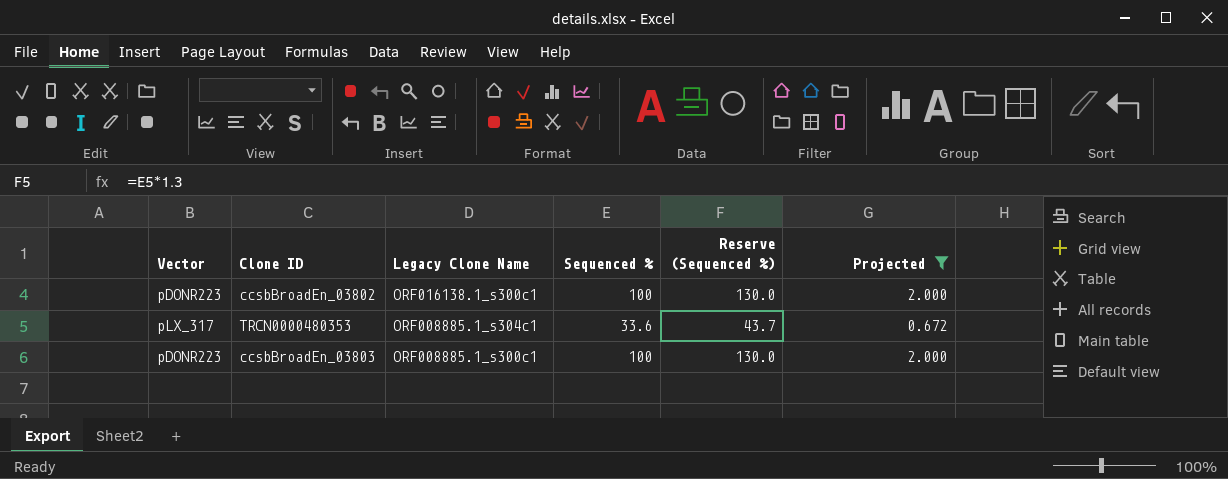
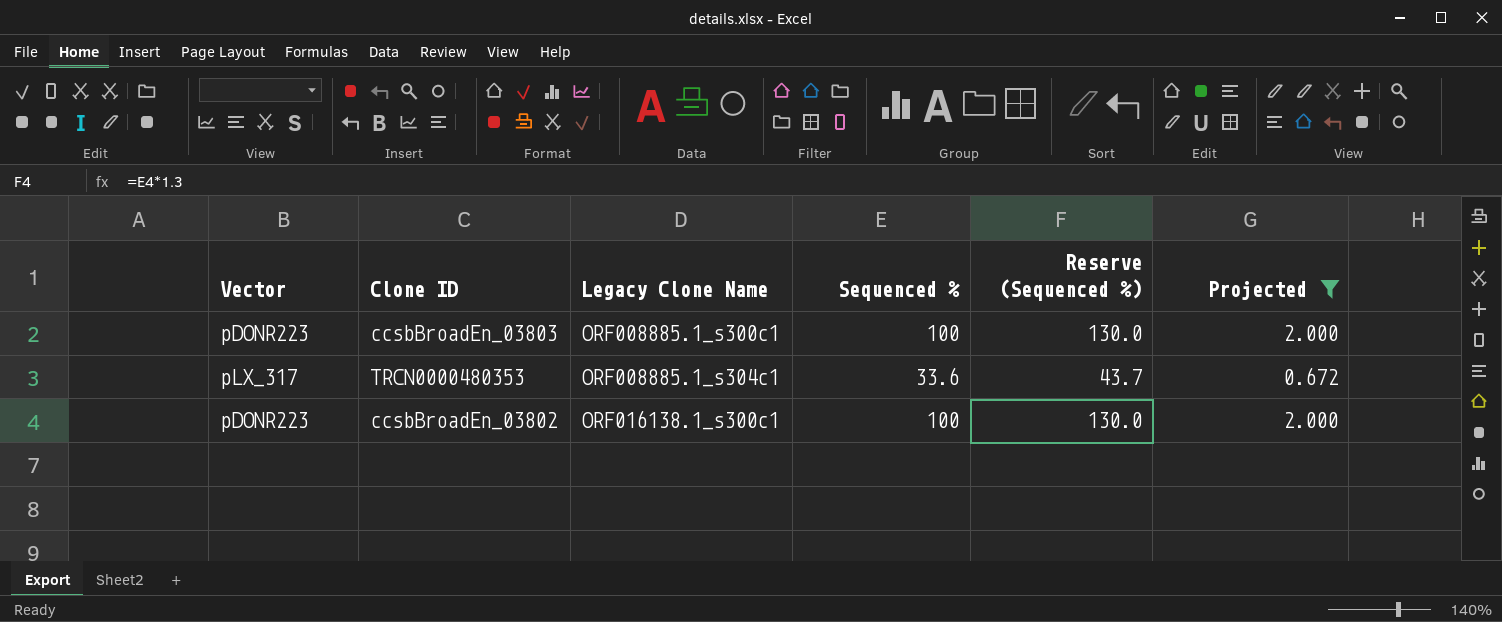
row order: Legacy Clone Name descending -> Legacy Clone Name ascending

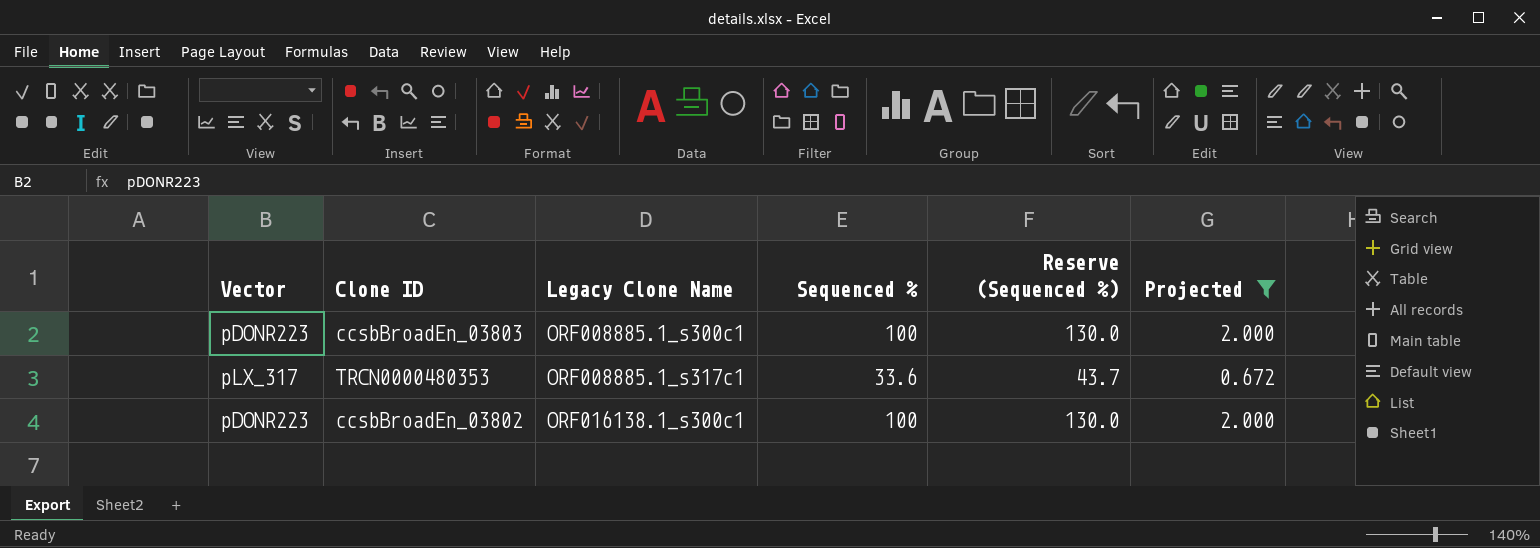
TRCN0000480353 | Legacy Clone Name: ORF008885.1_s304c1 -> ORF008885.1_s317c1

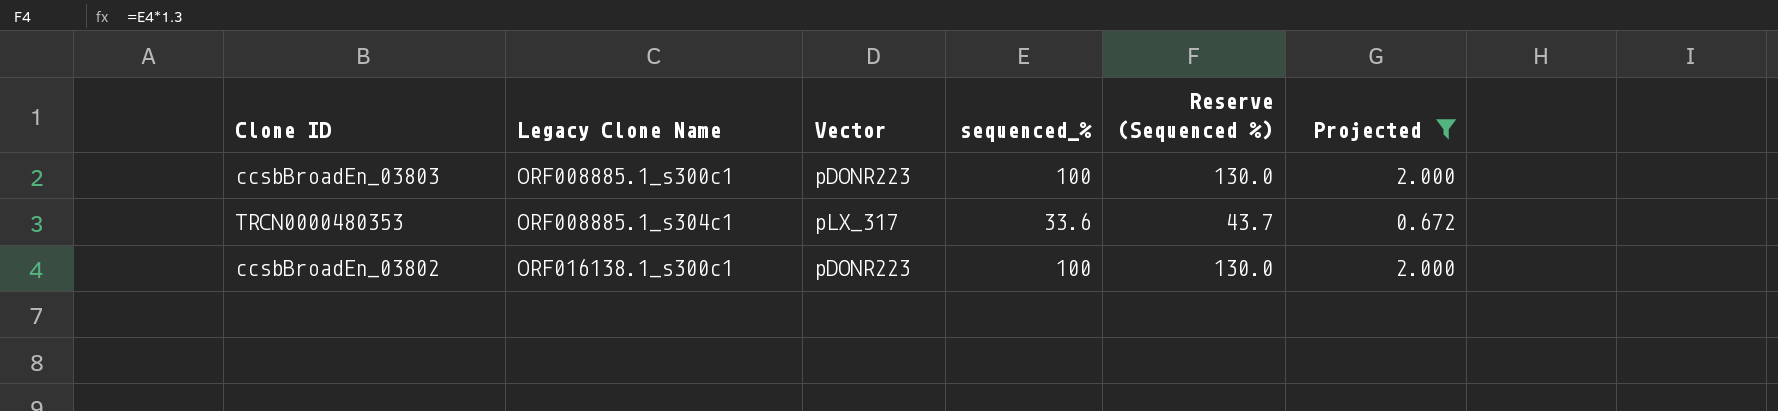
column Vector | position: 1 -> 3
column name: Sequenced % -> sequenced_%
TRCN0000480353 | Legacy Clone Name: ORF008885.1_s317c1 -> ORF008885.1_s304c1

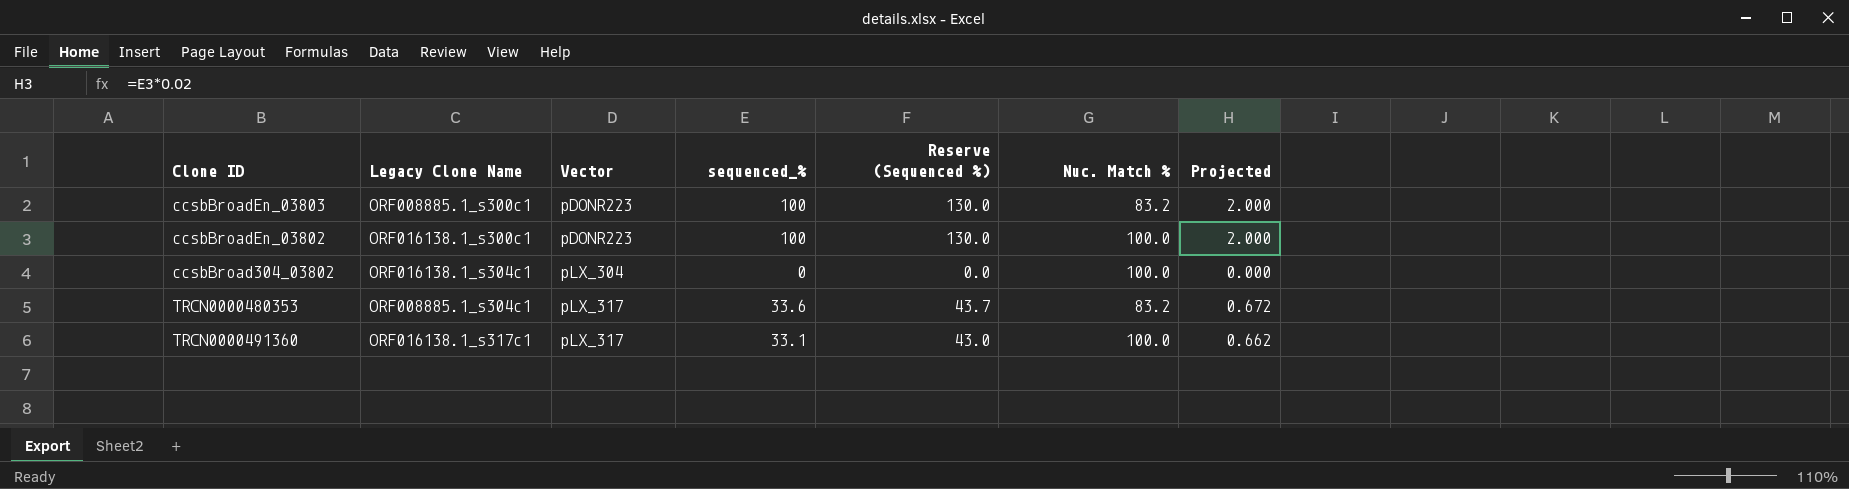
filter: Projected >= 0.672 -> none
row order: Legacy Clone Name ascending -> Vector ascending
column Nuc. Match % | position: none -> 6

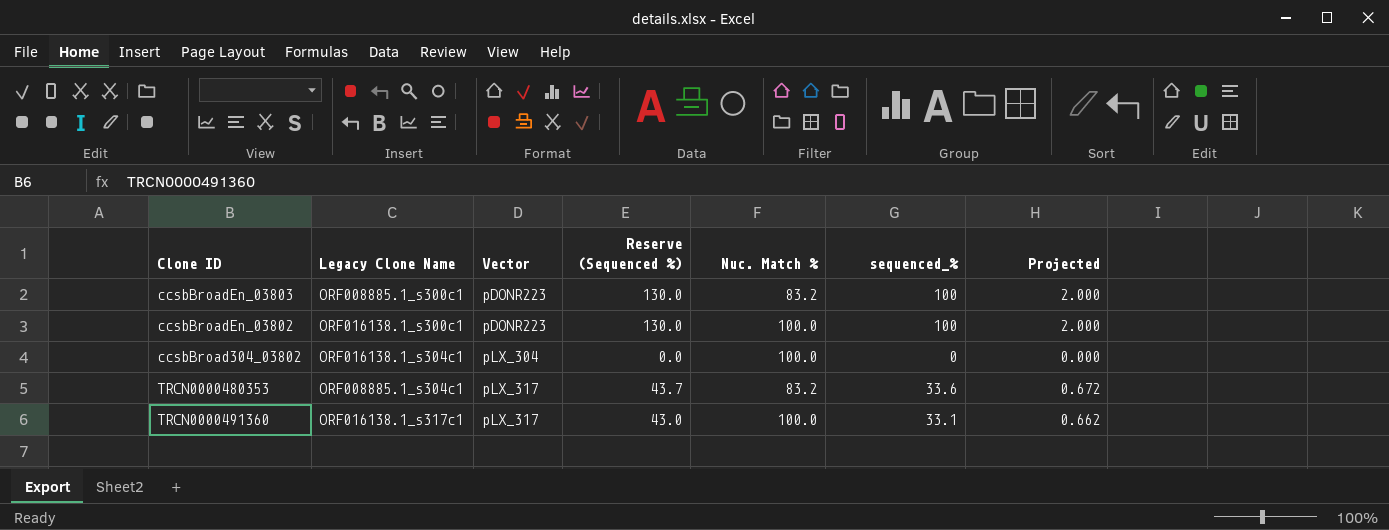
column sequenced_% | position: 4 -> 6

